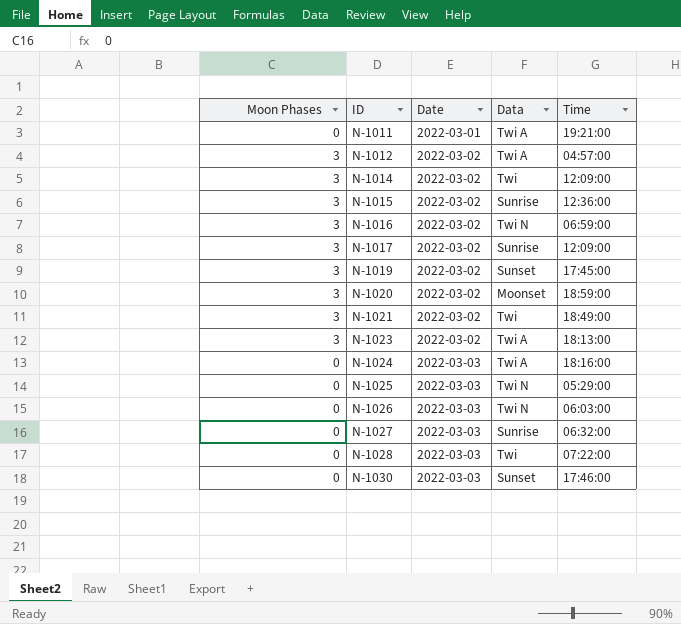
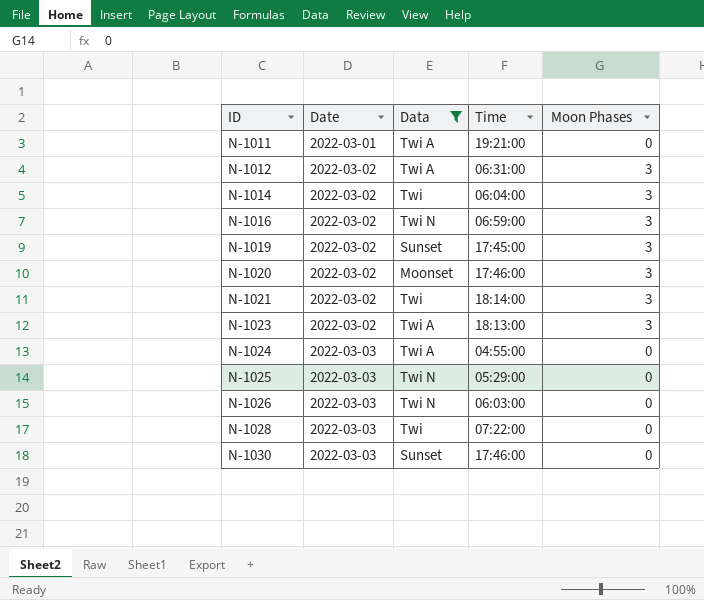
filter: none -> Data != Sunrise
column Moon Phases | position: 1 -> 5
N-1012 | Time: 04:57:00 -> 06:31:00
N-1014 | Time: 12:09:00 -> 06:04:00
N-1020 | Time: 18:59:00 -> 17:46:00
N-1021 | Time: 18:49:00 -> 18:14:00
N-1024 | Time: 18:16:00 -> 04:55:00

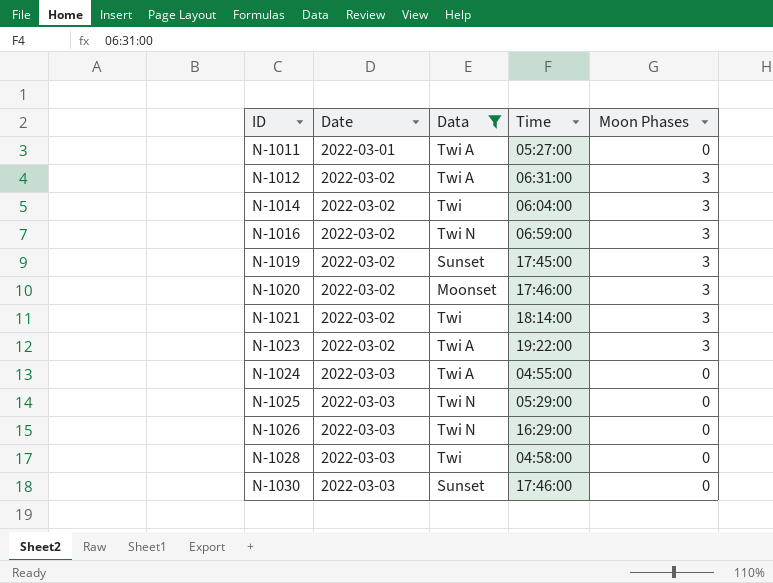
N-1011 | Time: 19:21:00 -> 05:27:00
N-1023 | Time: 18:13:00 -> 19:22:00
N-1026 | Time: 06:03:00 -> 16:29:00
N-1028 | Time: 07:22:00 -> 04:58:00

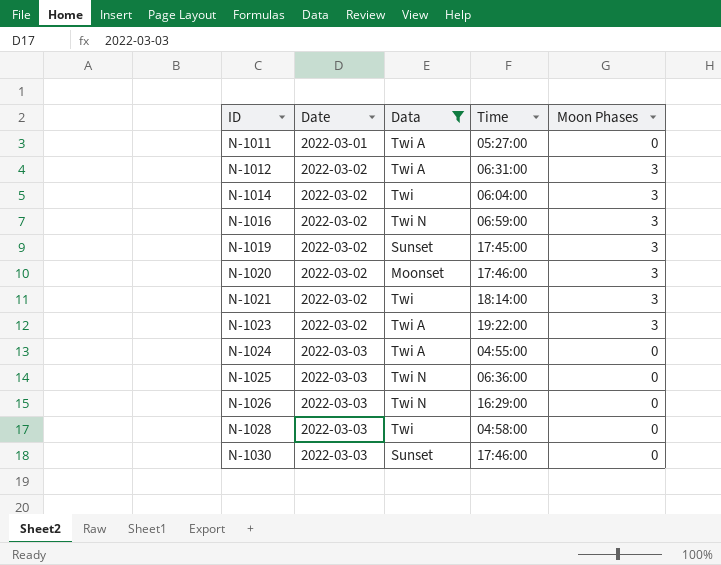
N-1025 | Time: 05:29:00 -> 06:36:00

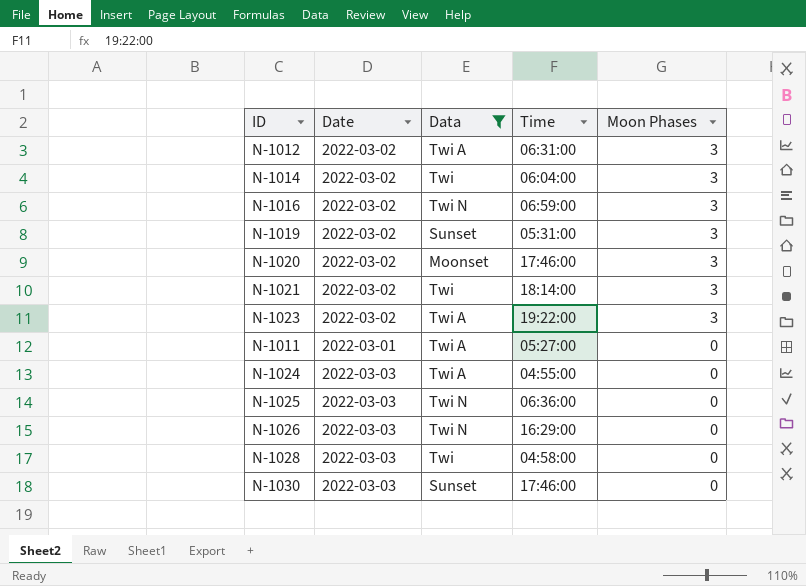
row order: ID ascending -> Moon Phases descending
N-1019 | Time: 17:45:00 -> 05:31:00

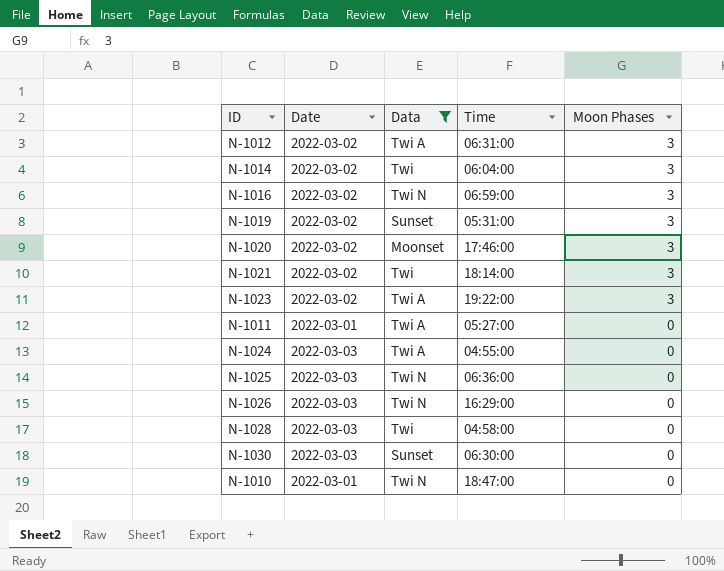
N-1030 | Time: 17:46:00 -> 06:30:00
row N-1010: none -> 2022-03-01 | Twi N | 18:47:00 | 0

